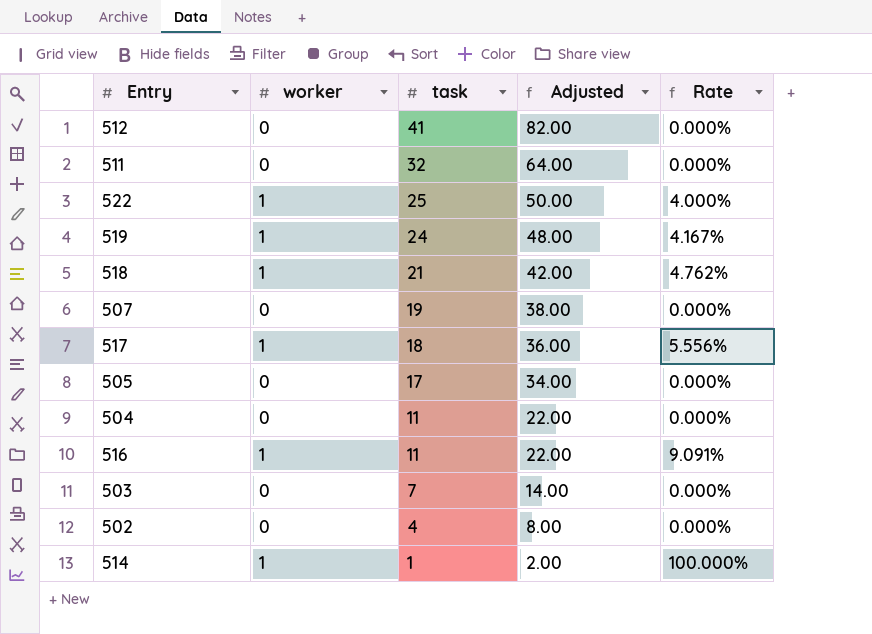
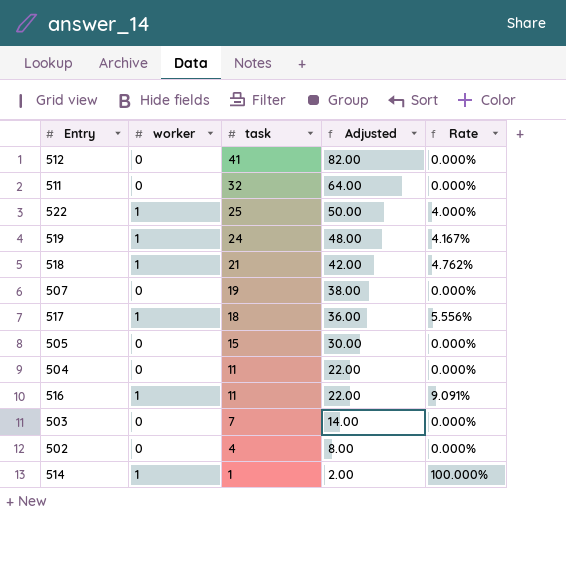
505 | task: 17 -> 15
505 | Adjusted: 34.00 -> 30.00

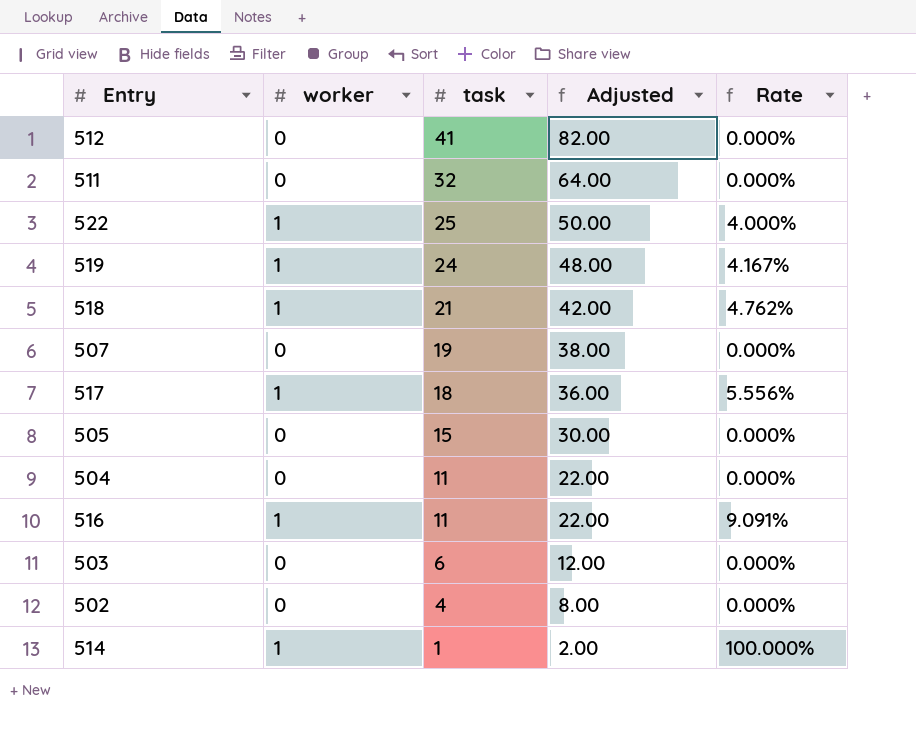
503 | task: 7 -> 6
503 | Adjusted: 14.00 -> 12.00

